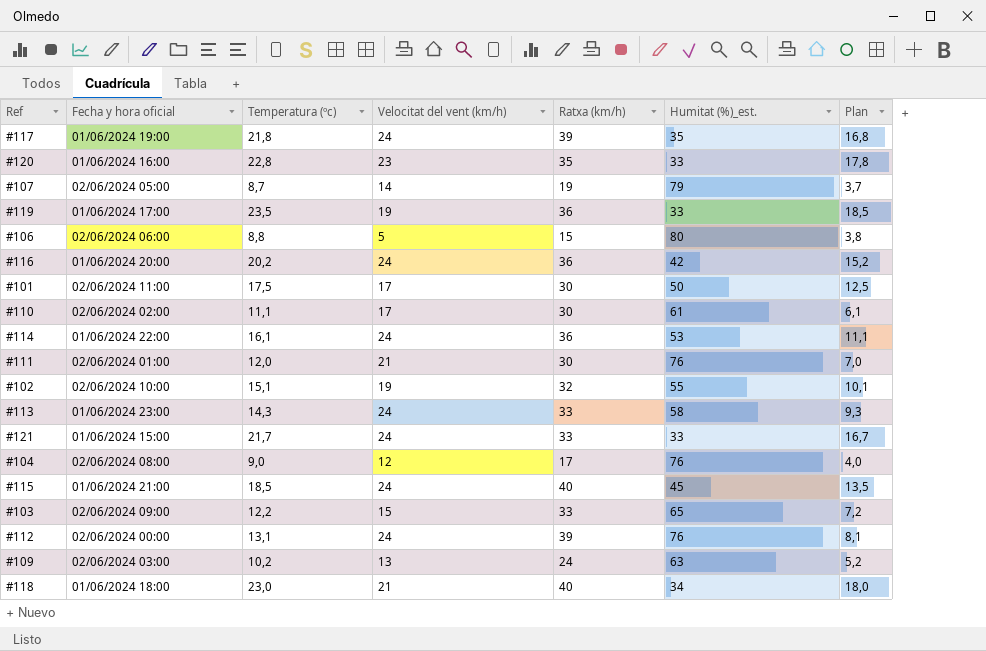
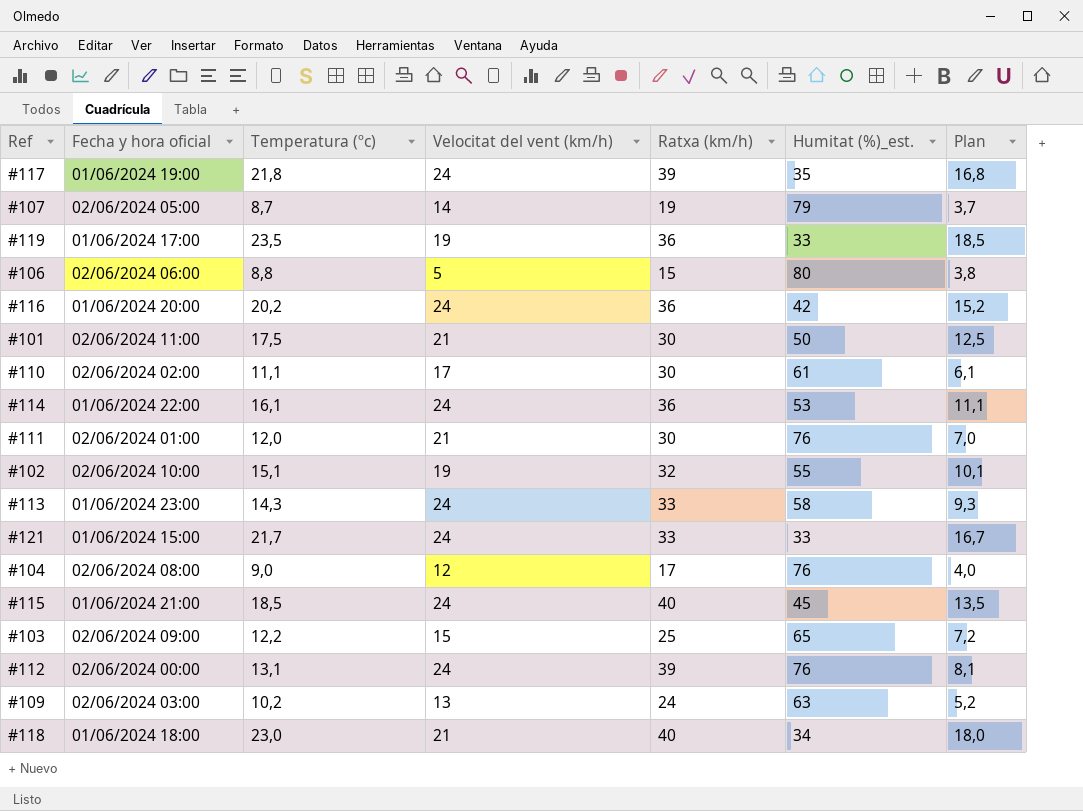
row #120: 01/06/2024 16:00 | 22,8 | 23 | 35 | 33 | 17,8 -> none
#101 | Velocitat del vent (km/h): 17 -> 21
#103 | Ratxa (km/h): 33 -> 25

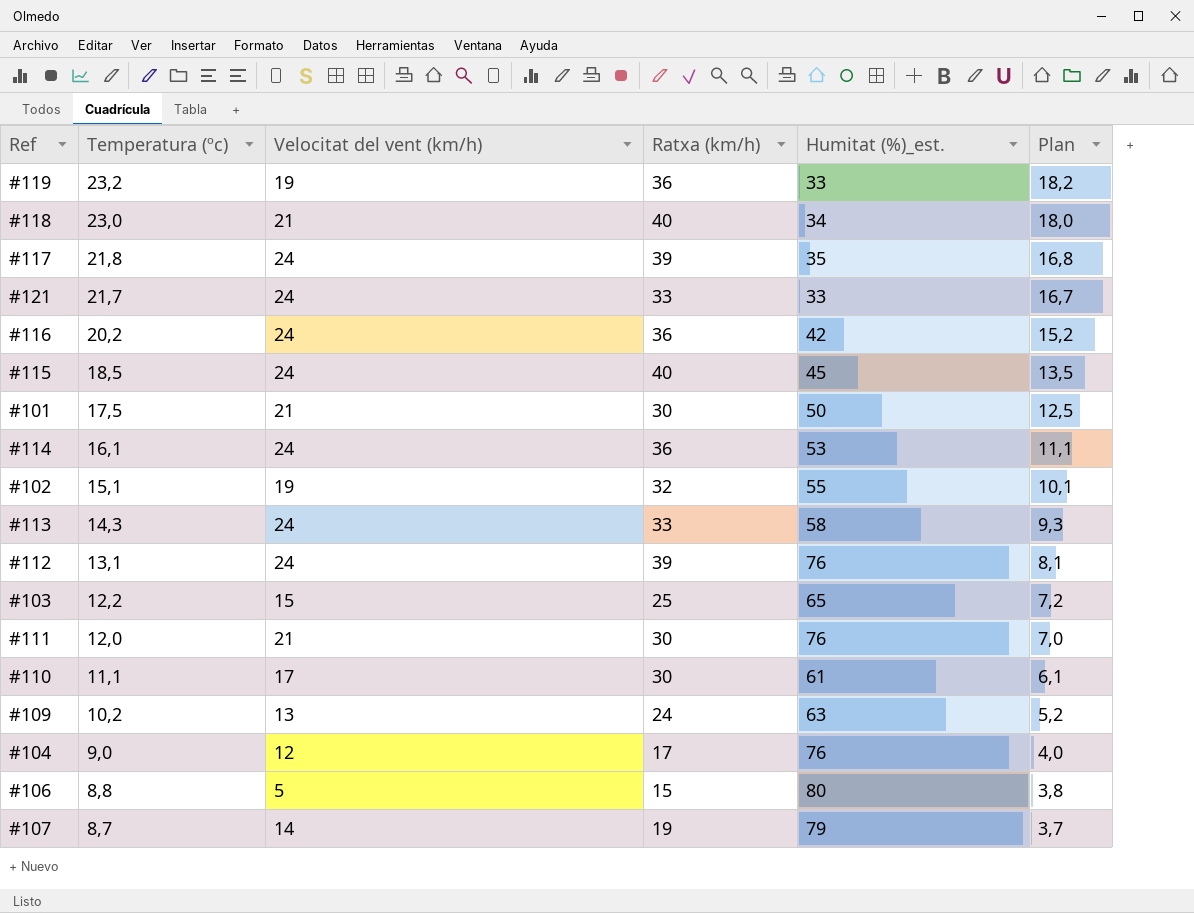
row order: none -> Temperatura (ºc) descending
column Fecha y hora oficial | position: 2 -> none
#119 | Temperatura (ºc): 23,5 -> 23,2
#119 | Plan: 18,5 -> 18,2

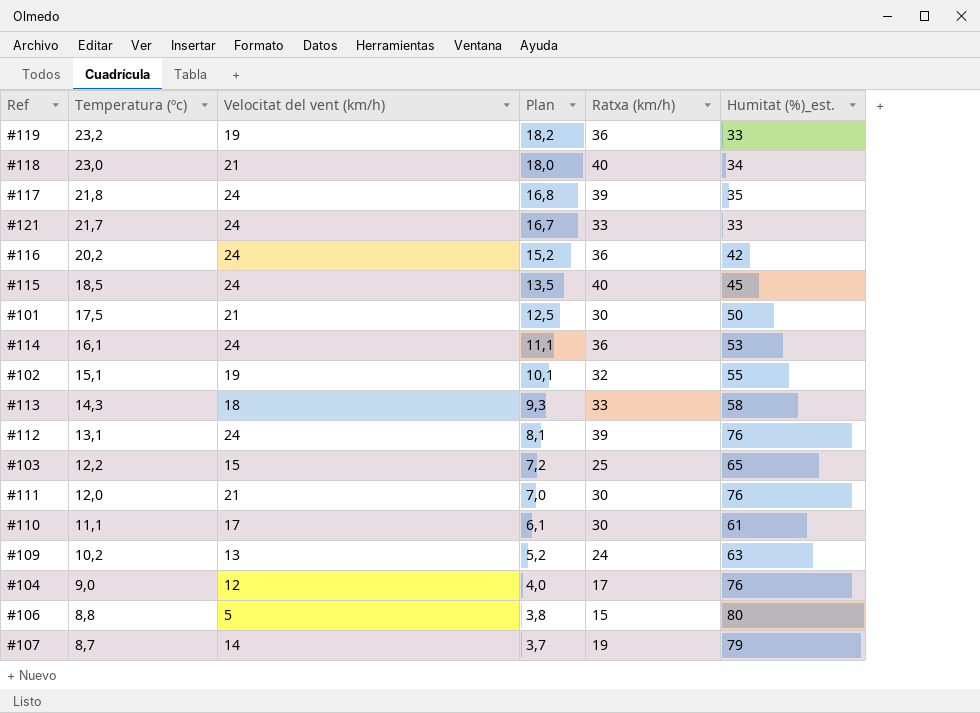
column Plan | position: 6 -> 4
#113 | Velocitat del vent (km/h): 24 -> 18

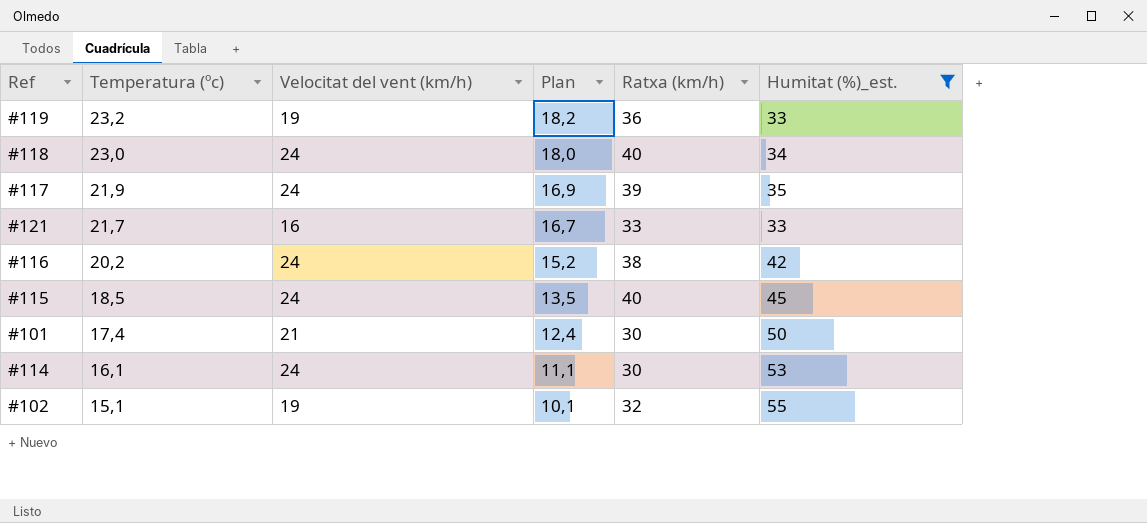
filter: none -> Humitat (%)_est. <= 55
#118 | Velocitat del vent (km/h): 21 -> 24
#117 | Temperatura (ºc): 21,8 -> 21,9
#117 | Plan: 16,8 -> 16,9
#121 | Velocitat del vent (km/h): 24 -> 16
#116 | Ratxa (km/h): 36 -> 38
#101 | Temperatura (ºc): 17,5 -> 17,4
#101 | Plan: 12,5 -> 12,4
#114 | Ratxa (km/h): 36 -> 30

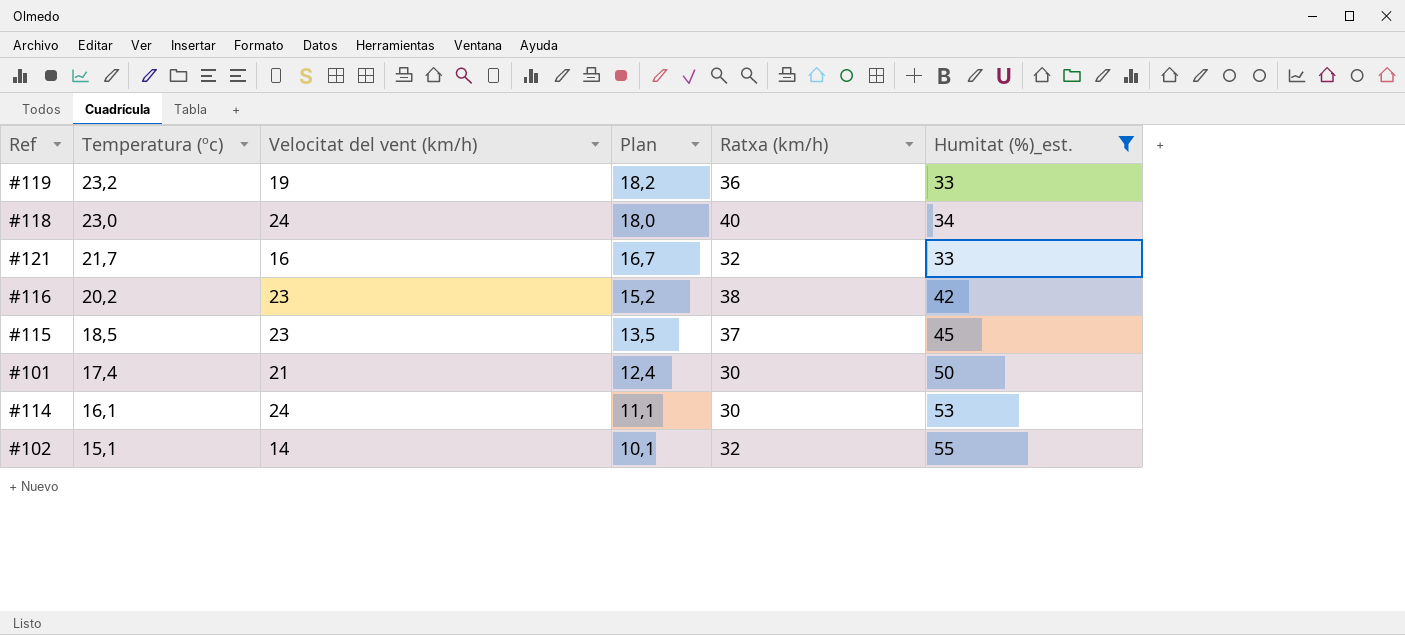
row #117: 21,9 | 24 | 16,9 | 39 | 35 -> none
#121 | Ratxa (km/h): 33 -> 32
#116 | Velocitat del vent (km/h): 24 -> 23
#115 | Velocitat del vent (km/h): 24 -> 23
#115 | Ratxa (km/h): 40 -> 37
#102 | Velocitat del vent (km/h): 19 -> 14

